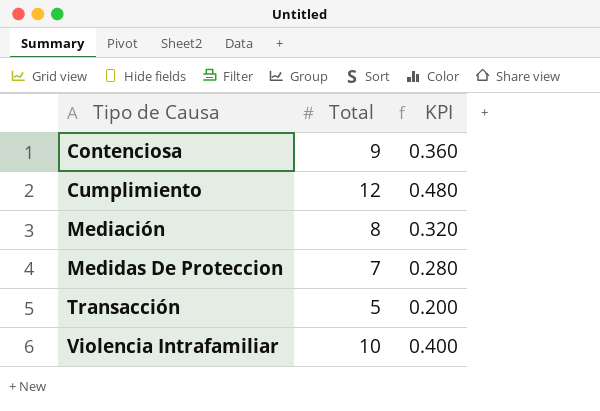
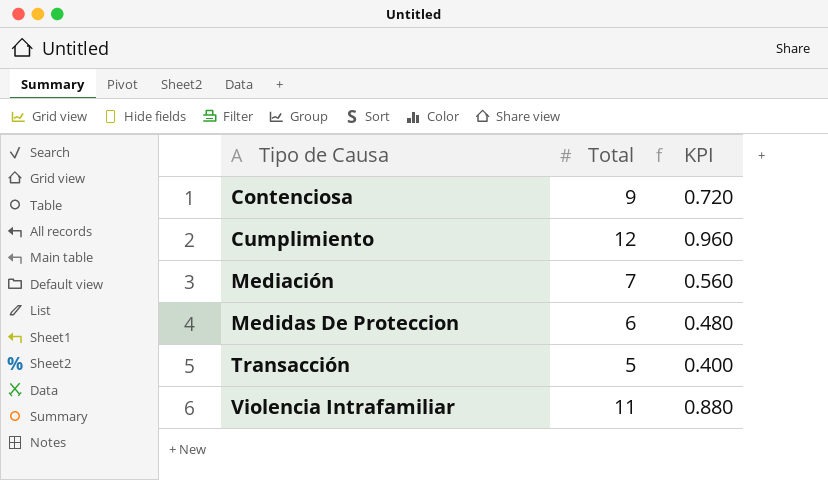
column KPI | formula: [Total] * 0.04 -> [Total] * 0.08
Mediación | Total: 8 -> 7
Medidas De Proteccion | Total: 7 -> 6
Violencia Intrafamiliar | Total: 10 -> 11

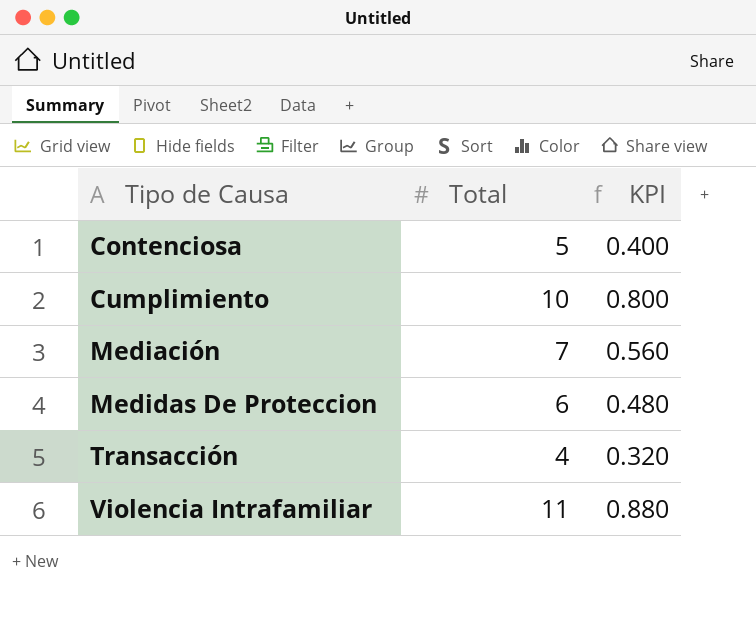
Contenciosa | Total: 9 -> 5
Contenciosa | KPI: 0.720 -> 0.400
Cumplimiento | Total: 12 -> 10
Cumplimiento | KPI: 0.960 -> 0.800
Transacción | Total: 5 -> 4
Transacción | KPI: 0.400 -> 0.320

